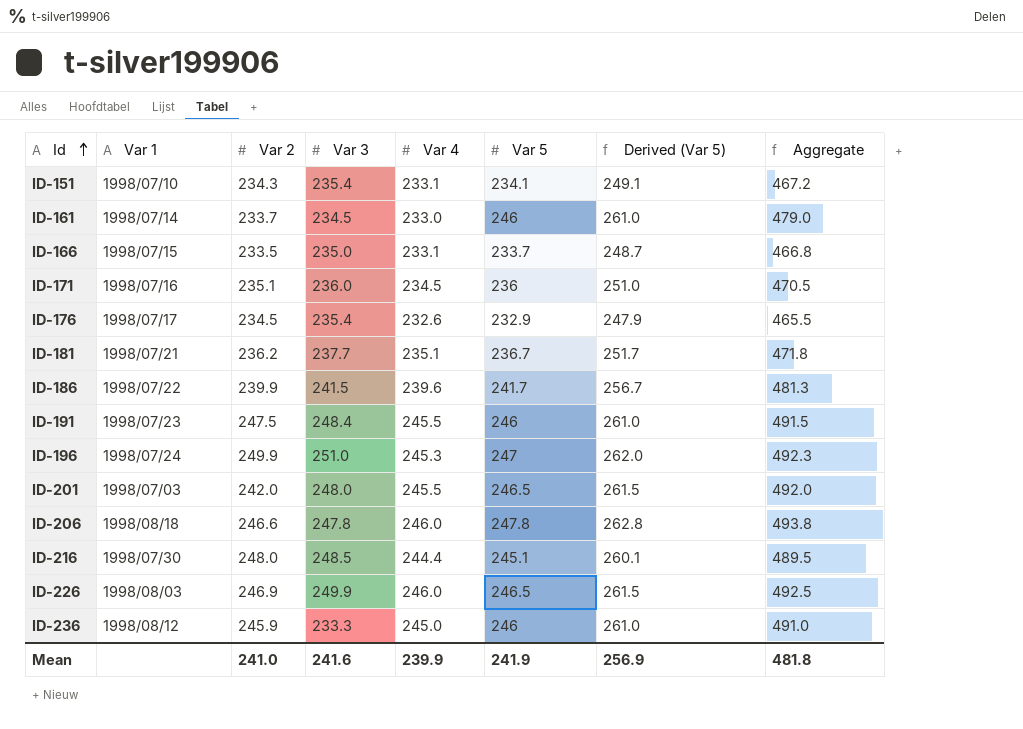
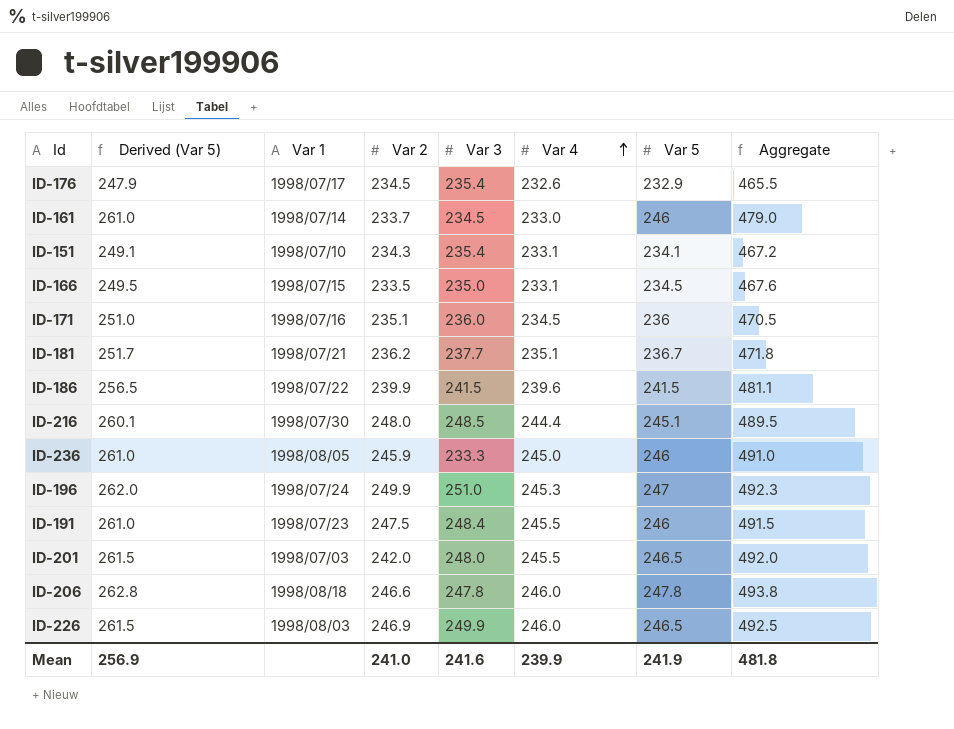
row order: Id ascending -> Var 4 ascending
column Derived (Var 5) | position: 7 -> 2
ID-166 | Derived (Var 5): 248.7 -> 249.5
ID-166 | Var 5: 233.7 -> 234.5
ID-166 | Aggregate: 466.8 -> 467.6
ID-186 | Derived (Var 5): 256.7 -> 256.5
ID-186 | Var 5: 241.7 -> 241.5
ID-186 | Aggregate: 481.3 -> 481.1
ID-236 | Var 1: 1998/08/12 -> 1998/08/05

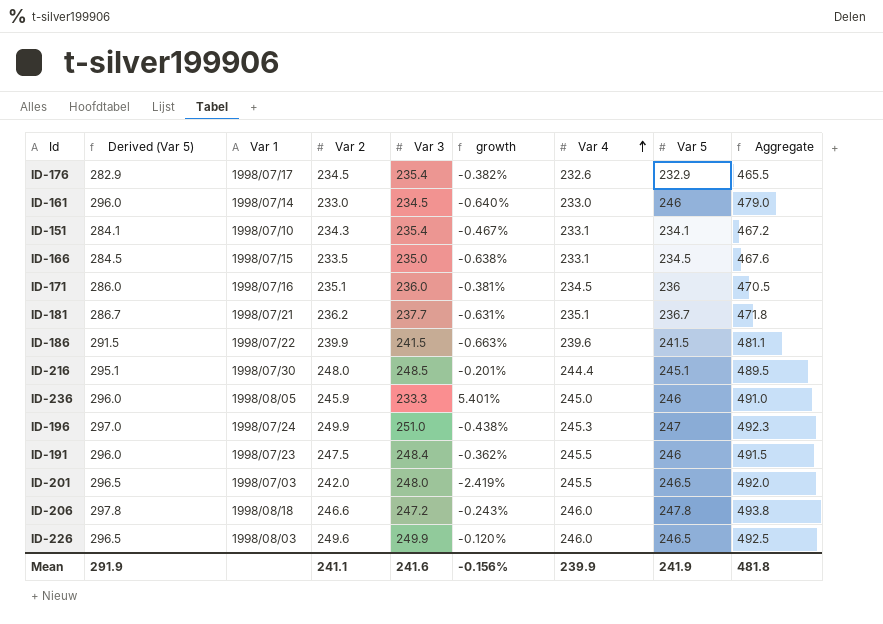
column Derived (Var 5) | formula: [Var 5] + 15 -> [Var 5] + 50
column growth | formula: none -> ([Var 2] - [Var 3]) / [Var 3]
ID-161 | Var 2: 233.7 -> 233.0
ID-206 | Var 3: 247.8 -> 247.2
ID-226 | Var 2: 246.9 -> 249.6
Mean | Derived (Var 5): 256.9 -> 291.9
Mean | Var 2: 241.0 -> 241.1

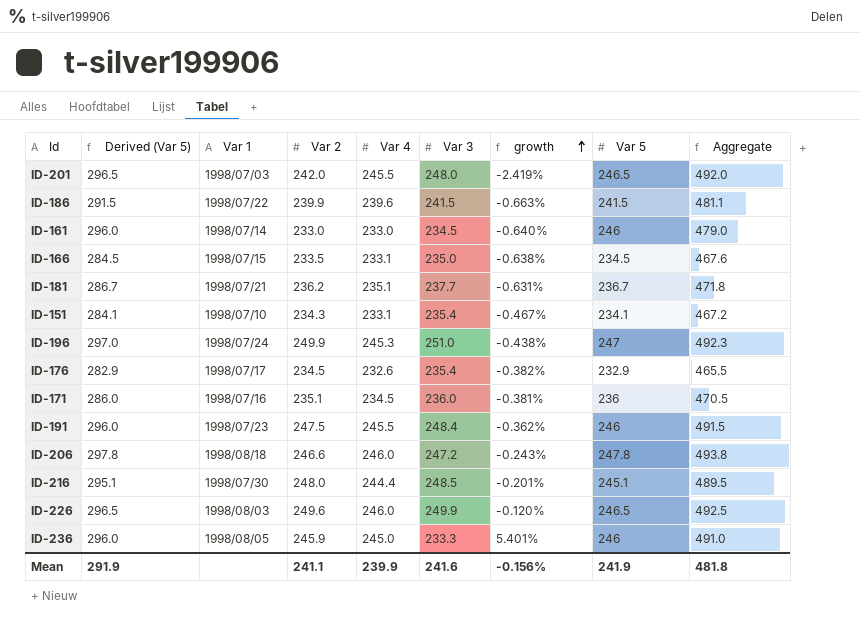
row order: Var 4 ascending -> growth ascending
column Var 4 | position: 7 -> 5

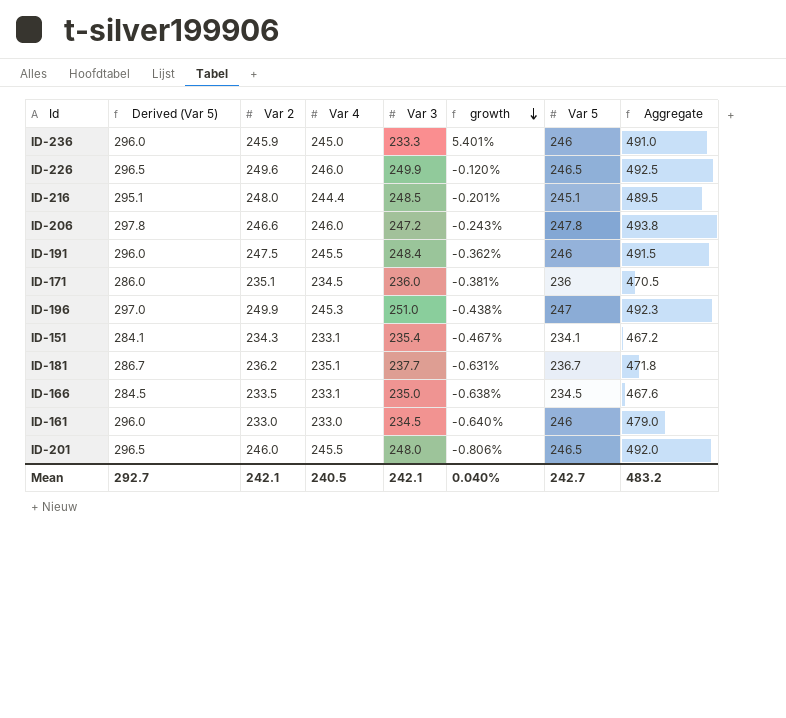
row order: growth ascending -> growth descending
column Var 1 | position: 3 -> none
row ID-186: 291.5 | 1998/07/22 | 239.9 | 239.6 | 241.5 | -0.663% | 241.5 | 481.1 -> none
row ID-176: 282.9 | 1998/07/17 | 234.5 | 232.6 | 235.4 | -0.382% | 232.9 | 465.5 -> none
ID-201 | Var 2: 242.0 -> 246.0
ID-201 | growth: -2.419% -> -0.806%
Mean | Derived (Var 5): 291.9 -> 292.7
Mean | Var 2: 241.1 -> 242.1
Mean | Var 4: 239.9 -> 240.5
Mean | Var 3: 241.6 -> 242.1
Mean | growth: -0.156% -> 0.040%
Mean | Var 5: 241.9 -> 242.7
Mean | Aggregate: 481.8 -> 483.2

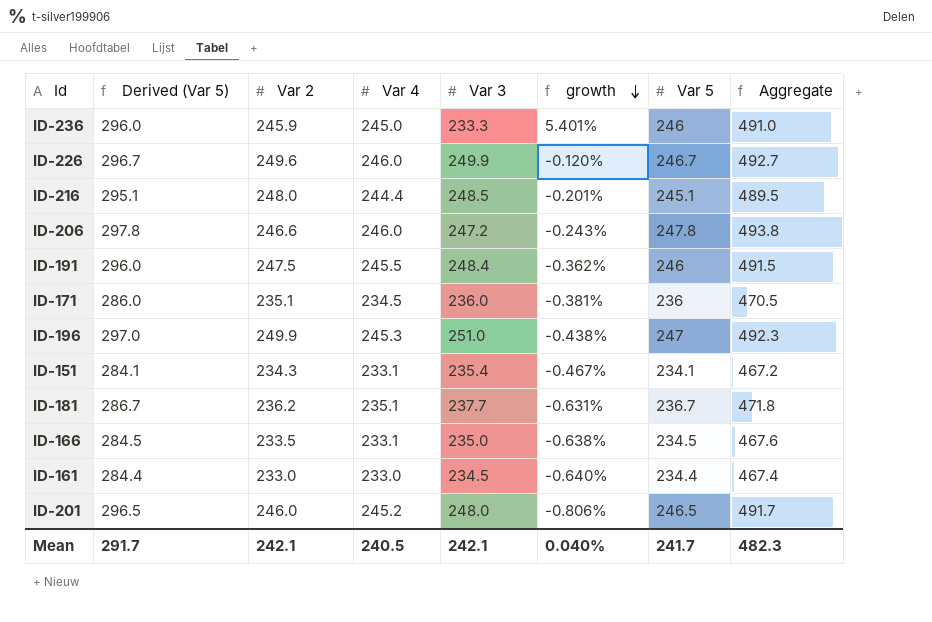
ID-226 | Derived (Var 5): 296.5 -> 296.7
ID-226 | Var 5: 246.5 -> 246.7
ID-226 | Aggregate: 492.5 -> 492.7
ID-161 | Derived (Var 5): 296.0 -> 284.4
ID-161 | Var 5: 246 -> 234.4
ID-161 | Aggregate: 479.0 -> 467.4
ID-201 | Var 4: 245.5 -> 245.2
ID-201 | Aggregate: 492.0 -> 491.7
Mean | Derived (Var 5): 292.7 -> 291.7
Mean | Var 5: 242.7 -> 241.7
Mean | Aggregate: 483.2 -> 482.3

